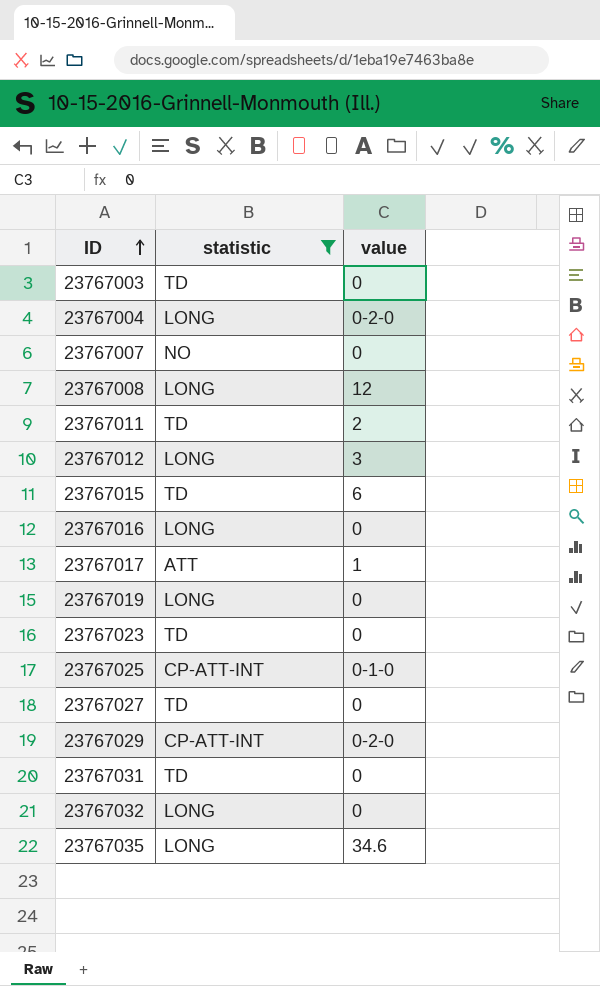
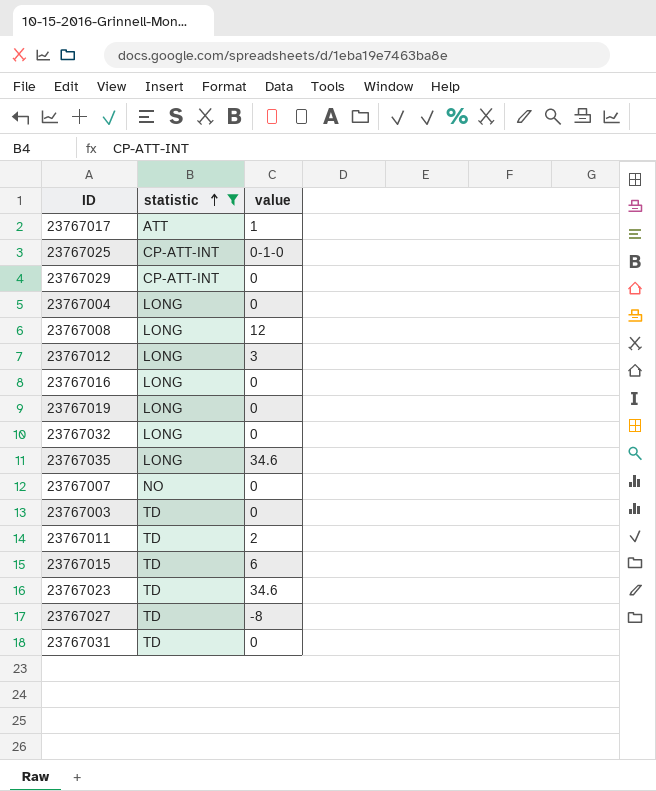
row order: ID ascending -> statistic ascending
23767029 | value: 0-2-0 -> 0
23767004 | value: 0-2-0 -> 0
23767023 | value: 0 -> 34.6
23767027 | value: 0 -> -8

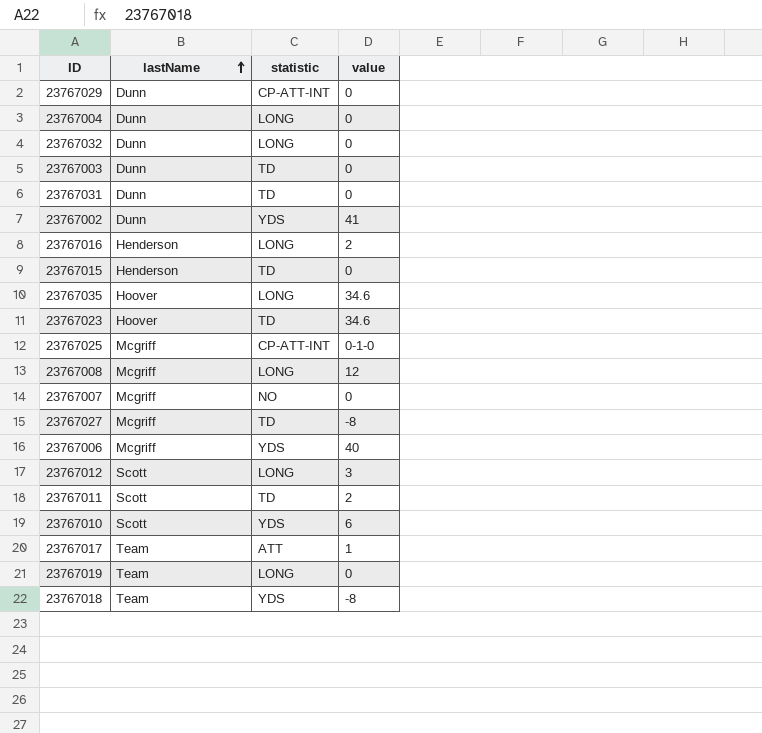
filter: statistic != YDS -> none
row order: statistic ascending -> lastName ascending
column lastName | position: none -> 2
23767016 | value: 0 -> 2
23767015 | value: 6 -> 0

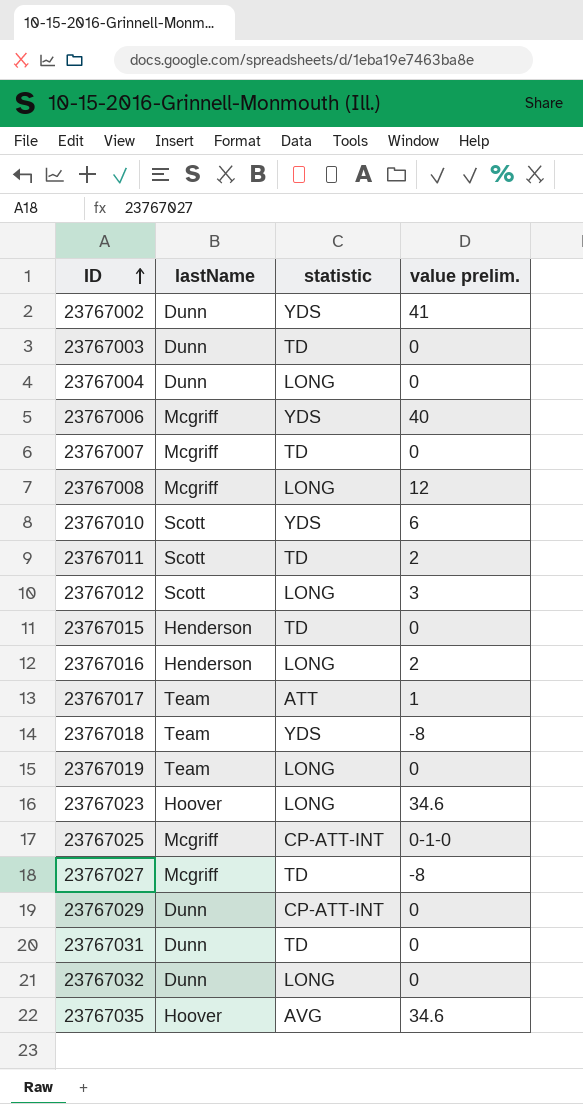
row order: lastName ascending -> ID ascending
column name: value -> value prelim.
23767007 | statistic: NO -> TD
23767023 | statistic: TD -> LONG
23767035 | statistic: LONG -> AVG

